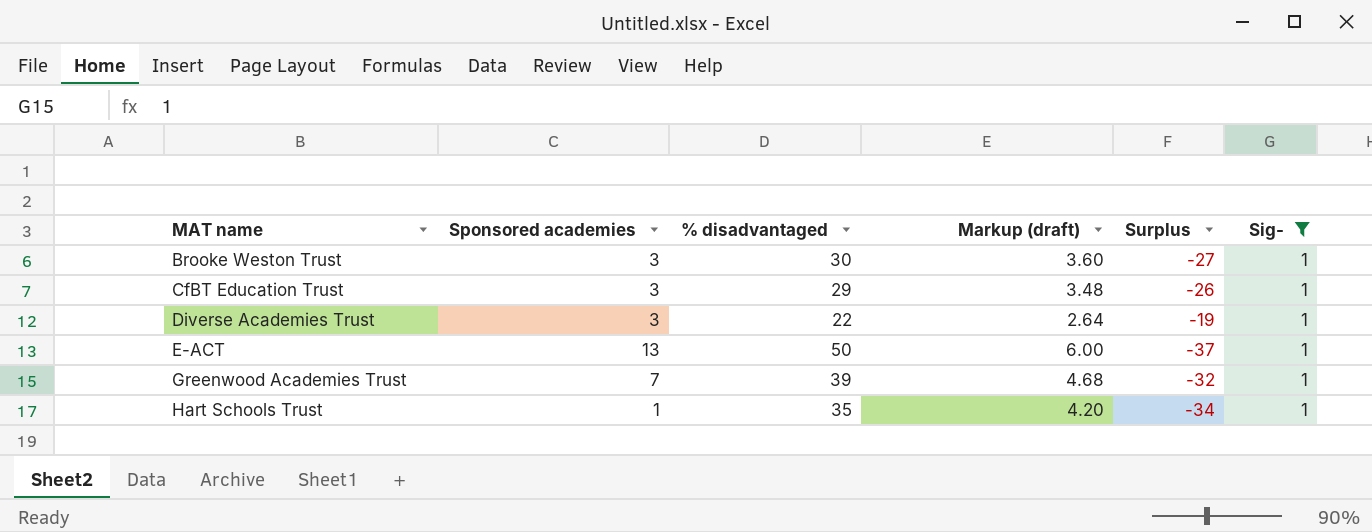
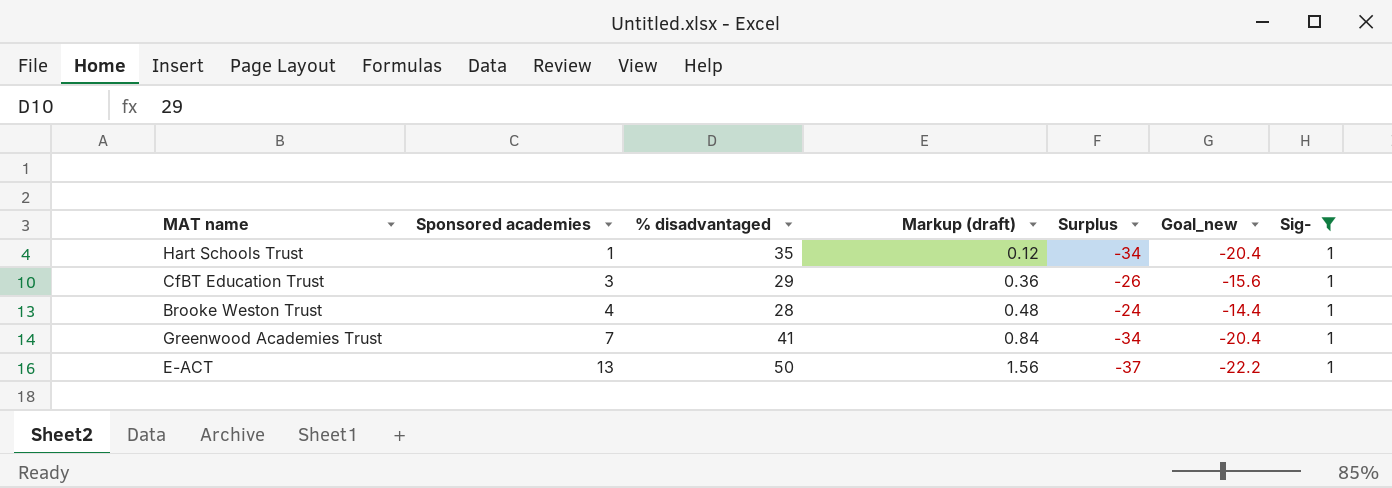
row order: MAT name ascending -> Sponsored academies ascending
column Markup (draft) | formula: [% disadvantaged] * 0.12 -> [Sponsored academies] * 0.12
column Goal_new | formula: none -> [Surplus] * 0.6
row Diverse Academies Trust: 3 | 22 | 2.64 | -19 | 1 -> none
Brooke Weston Trust | Sponsored academies: 3 -> 4
Brooke Weston Trust | % disadvantaged: 30 -> 28
Brooke Weston Trust | Surplus: -27 -> -24
Greenwood Academies Trust | % disadvantaged: 39 -> 41
Greenwood Academies Trust | Surplus: -32 -> -34

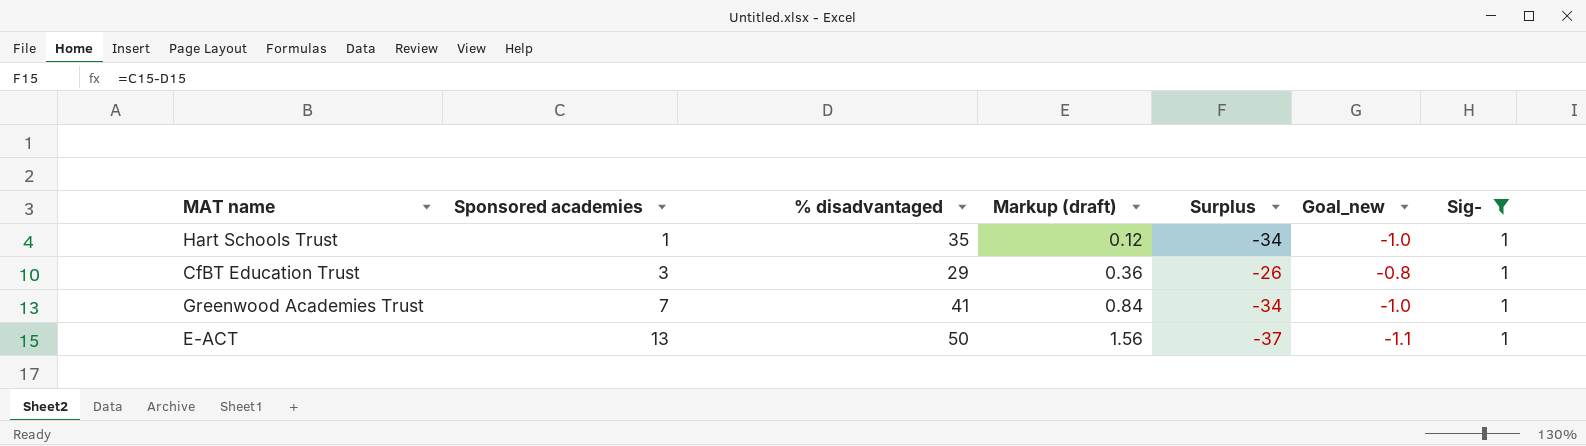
column Goal_new | formula: [Surplus] * 0.6 -> [Surplus] * 0.03
row Brooke Weston Trust: 4 | 28 | 0.48 | -24 | -14.4 | 1 -> none

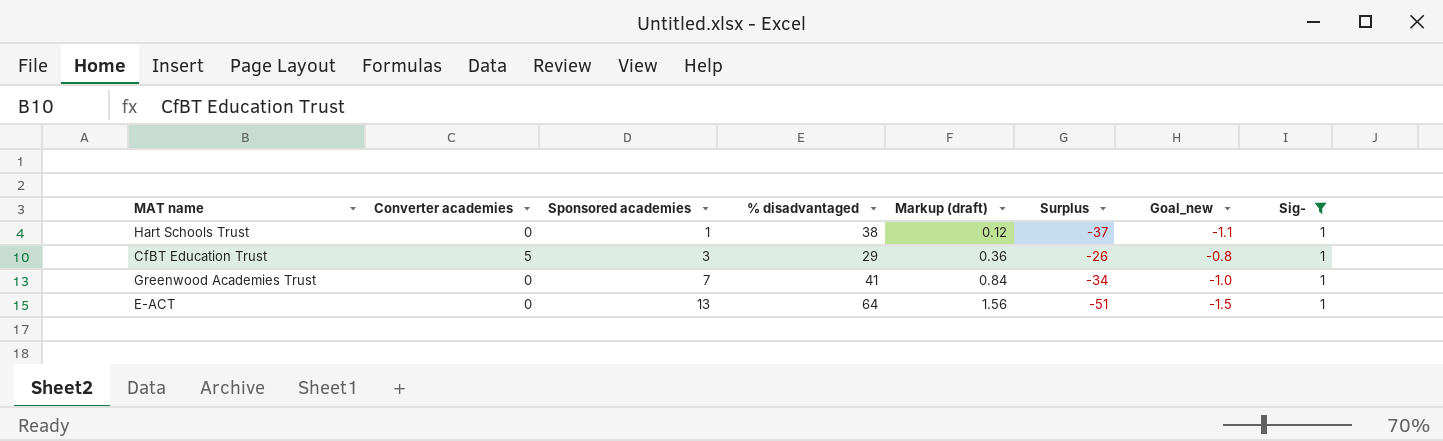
column Converter academies | position: none -> 2
Hart Schools Trust | % disadvantaged: 35 -> 38
Hart Schools Trust | Surplus: -34 -> -37
Hart Schools Trust | Goal_new: -1.0 -> -1.1
E-ACT | % disadvantaged: 50 -> 64
E-ACT | Surplus: -37 -> -51
E-ACT | Goal_new: -1.1 -> -1.5

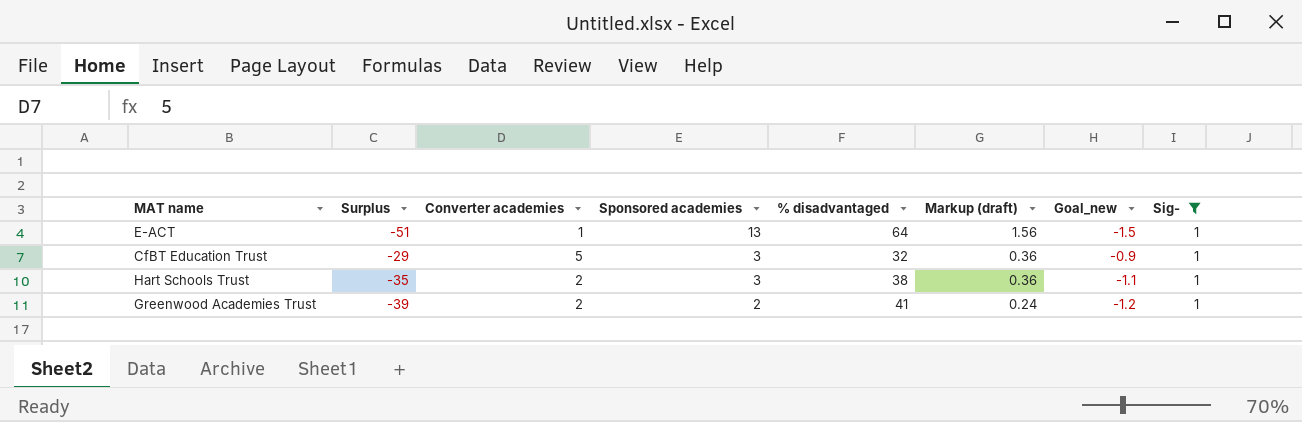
row order: Sponsored academies ascending -> Sponsored academies descending
column Surplus | position: 6 -> 2
E-ACT | Converter academies: 0 -> 1
CfBT Education Trust | Surplus: -26 -> -29
CfBT Education Trust | % disadvantaged: 29 -> 32
CfBT Education Trust | Goal_new: -0.8 -> -0.9
Hart Schools Trust | Surplus: -37 -> -35
Hart Schools Trust | Converter academies: 0 -> 2
Hart Schools Trust | Sponsored academies: 1 -> 3
Hart Schools Trust | Markup (draft): 0.12 -> 0.36
Greenwood Academies Trust | Surplus: -34 -> -39
Greenwood Academies Trust | Converter academies: 0 -> 2
Greenwood Academies Trust | Sponsored academies: 7 -> 2
Greenwood Academies Trust | Markup (draft): 0.84 -> 0.24
Greenwood Academies Trust | Goal_new: -1.0 -> -1.2

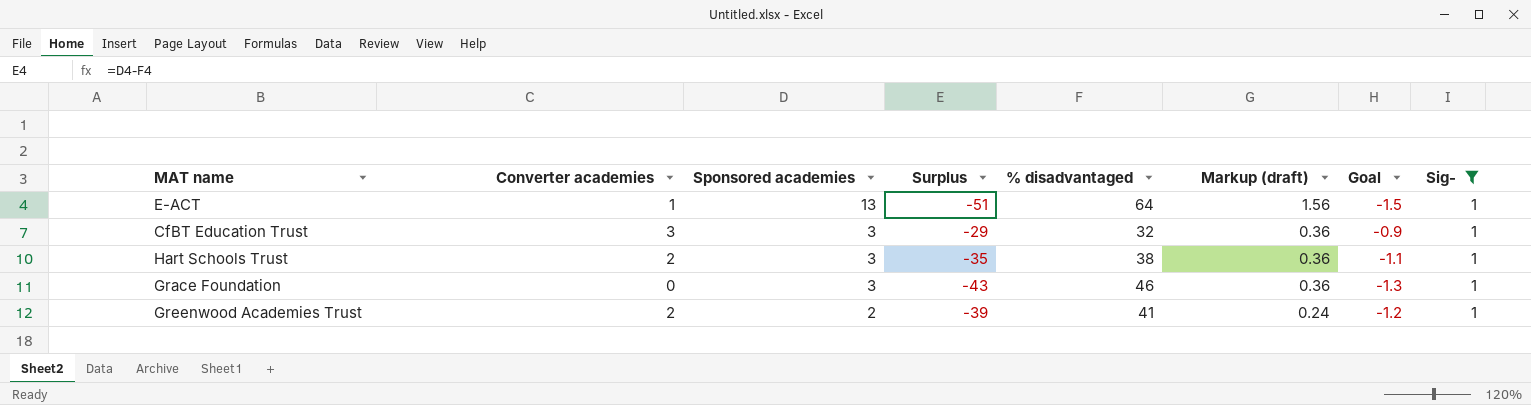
column Surplus | position: 2 -> 4
column name: Goal_new -> Goal
CfBT Education Trust | Converter academies: 5 -> 3
row Grace Foundation: none -> 0 | 3 | -43 | 46 | 0.36 | -1.3 | 1

